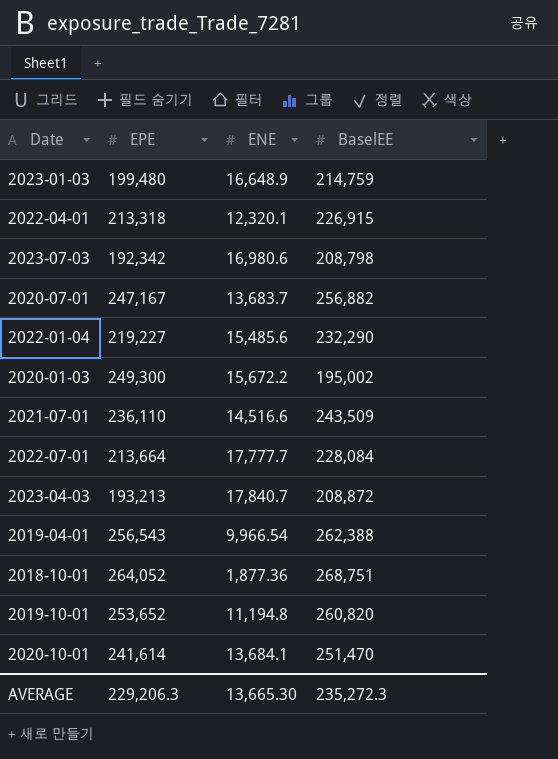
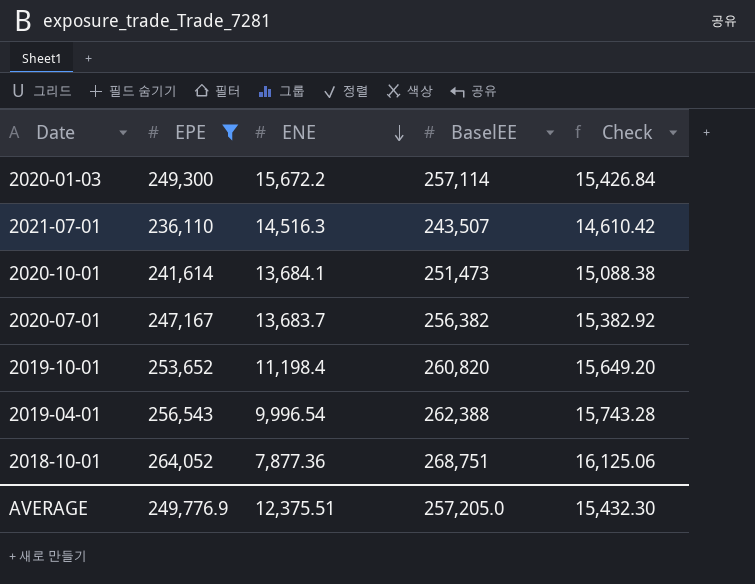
filter: none -> EPE >= 236,110
row order: none -> ENE descending
column Check | formula: none -> [BaselEE] * 0.06
2020-01-03 | BaselEE: 195,002 -> 257,114
2021-07-01 | ENE: 14,516.6 -> 14,516.3
2021-07-01 | BaselEE: 243,509 -> 243,507
2020-10-01 | BaselEE: 251,470 -> 251,473
2020-07-01 | BaselEE: 256,882 -> 256,382
2019-10-01 | ENE: 11,194.8 -> 11,198.4
2019-04-01 | ENE: 9,966.54 -> 9,996.54
2018-10-01 | ENE: 1,877.36 -> 7,877.36
AVERAGE | EPE: 229,206.3 -> 249,776.9
AVERAGE | ENE: 13,665.30 -> 12,375.51
AVERAGE | BaselEE: 235,272.3 -> 257,205.0

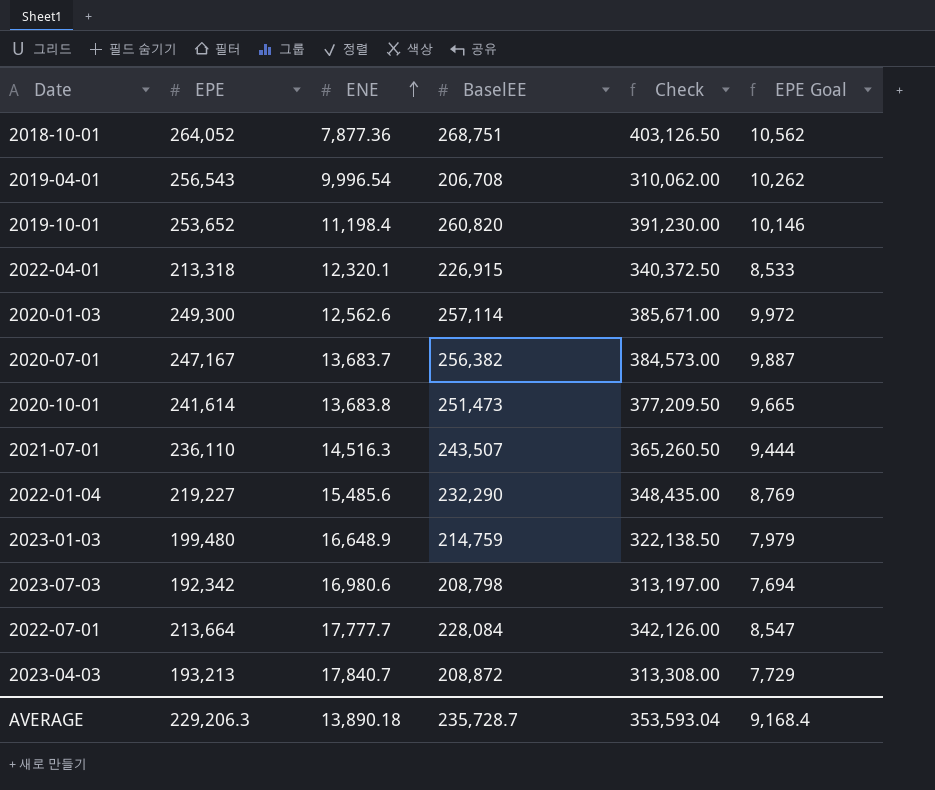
filter: EPE >= 236,110 -> none
row order: ENE descending -> ENE ascending
column Check | formula: [BaselEE] * 0.06 -> [BaselEE] * 1.5
column EPE Goal | formula: none -> [EPE] * 0.04
2019-04-01 | BaselEE: 262,388 -> 206,708
2020-01-03 | ENE: 15,672.2 -> 12,562.6
2020-10-01 | ENE: 13,684.1 -> 13,683.8
AVERAGE | EPE: 249,776.9 -> 229,206.3
AVERAGE | ENE: 12,375.51 -> 13,890.18
AVERAGE | BaselEE: 257,205.0 -> 235,728.7
AVERAGE | Check: 15,432.30 -> 353,593.04

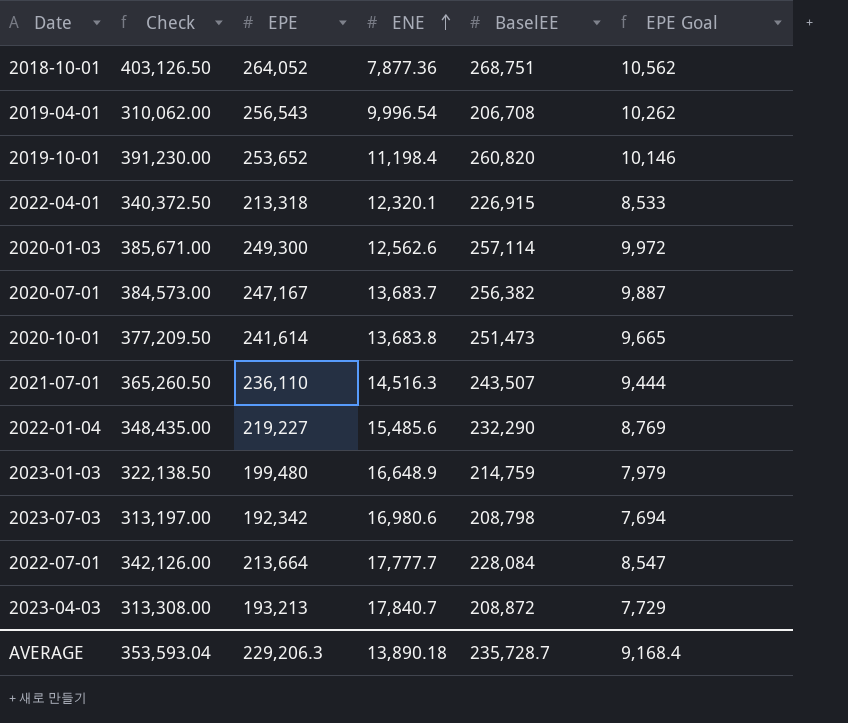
column Check | position: 5 -> 2

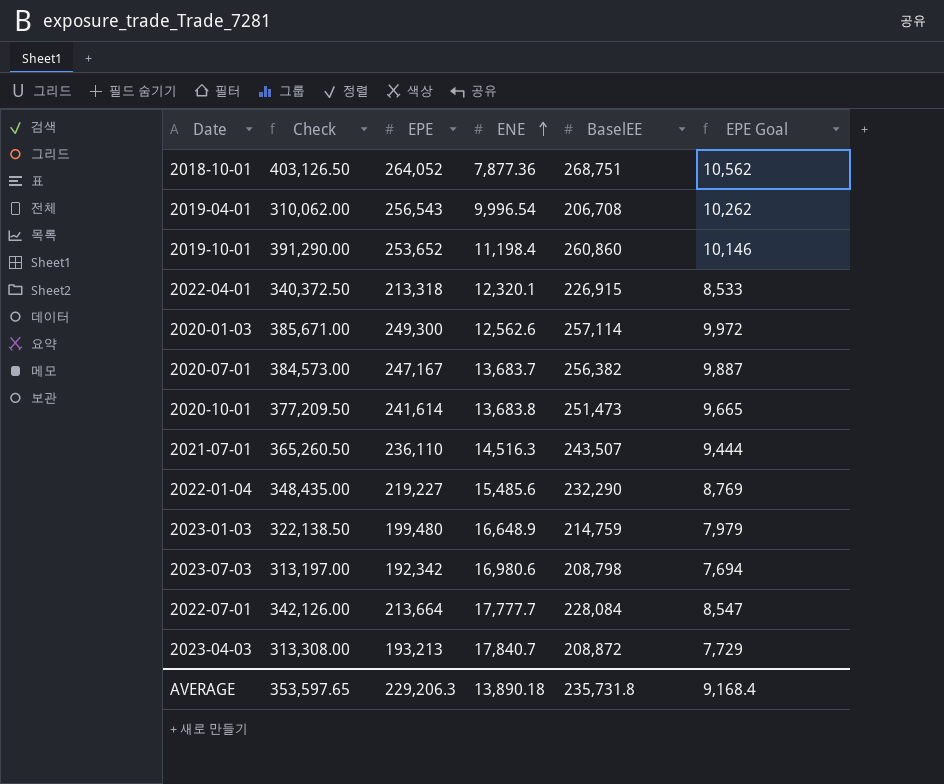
2019-10-01 | Check: 391,230.00 -> 391,290.00
2019-10-01 | BaselEE: 260,820 -> 260,860
AVERAGE | Check: 353,593.04 -> 353,597.65
AVERAGE | BaselEE: 235,728.7 -> 235,731.8

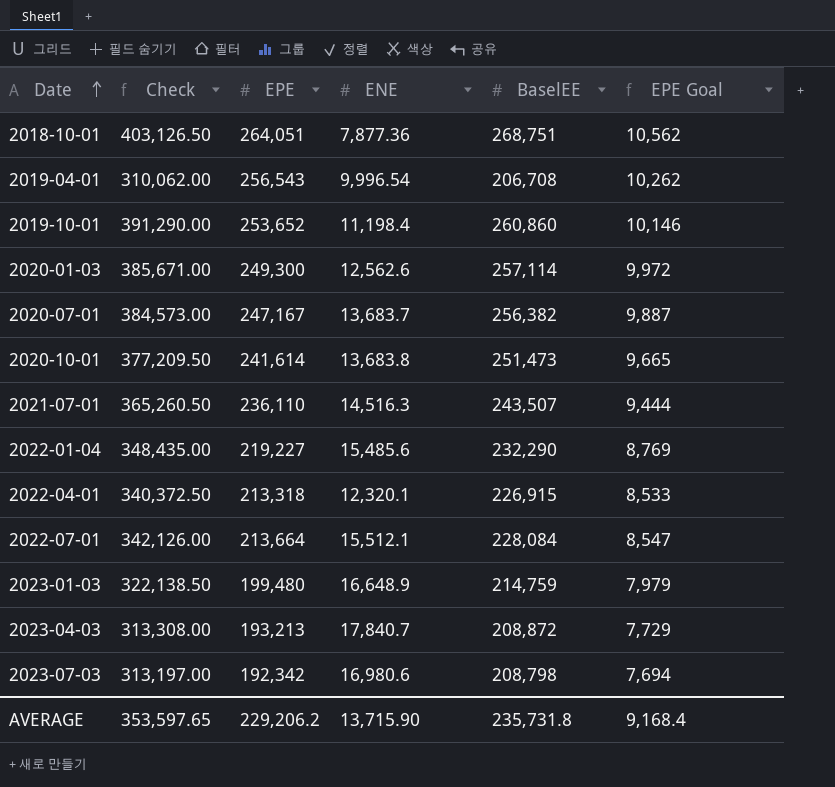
row order: ENE ascending -> Date ascending
2018-10-01 | EPE: 264,052 -> 264,051
2022-07-01 | ENE: 17,777.7 -> 15,512.1
AVERAGE | EPE: 229,206.3 -> 229,206.2
AVERAGE | ENE: 13,890.18 -> 13,715.90

